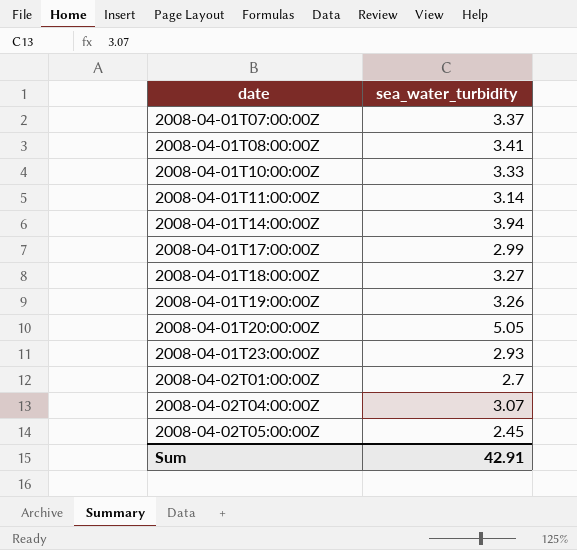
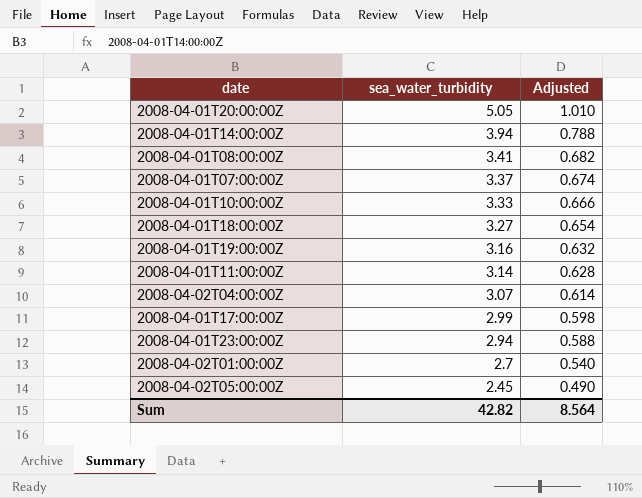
row order: date ascending -> sea_water_turbidity descending
column Adjusted | formula: none -> [sea_water_turbidity] * 0.2
2008-04-01T19:00:00Z | sea_water_turbidity: 3.26 -> 3.16
2008-04-01T23:00:00Z | sea_water_turbidity: 2.93 -> 2.94
Sum | sea_water_turbidity: 42.91 -> 42.82

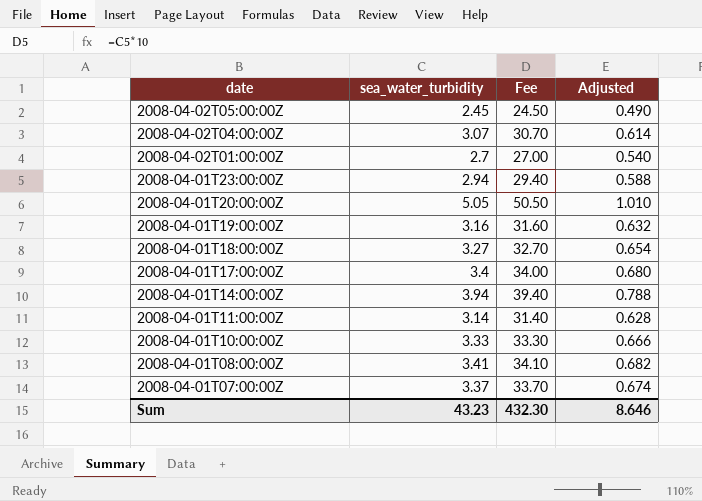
row order: sea_water_turbidity descending -> date descending
column Fee | formula: none -> [sea_water_turbidity] * 10
2008-04-01T17:00:00Z | sea_water_turbidity: 2.99 -> 3.4
2008-04-01T17:00:00Z | Adjusted: 0.598 -> 0.680
Sum | sea_water_turbidity: 42.82 -> 43.23
Sum | Adjusted: 8.564 -> 8.646

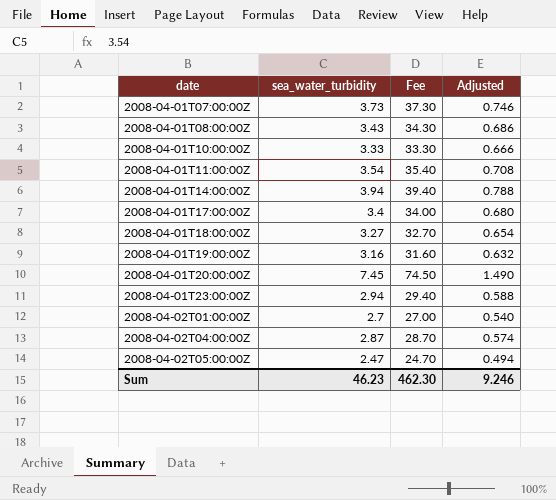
row order: date descending -> date ascending
2008-04-01T07:00:00Z | sea_water_turbidity: 3.37 -> 3.73
2008-04-01T07:00:00Z | Fee: 33.70 -> 37.30
2008-04-01T07:00:00Z | Adjusted: 0.674 -> 0.746
2008-04-01T08:00:00Z | sea_water_turbidity: 3.41 -> 3.43
2008-04-01T08:00:00Z | Fee: 34.10 -> 34.30
2008-04-01T08:00:00Z | Adjusted: 0.682 -> 0.686
2008-04-01T11:00:00Z | sea_water_turbidity: 3.14 -> 3.54
2008-04-01T11:00:00Z | Fee: 31.40 -> 35.40
2008-04-01T11:00:00Z | Adjusted: 0.628 -> 0.708
2008-04-01T20:00:00Z | sea_water_turbidity: 5.05 -> 7.45
2008-04-01T20:00:00Z | Fee: 50.50 -> 74.50
2008-04-01T20:00:00Z | Adjusted: 1.010 -> 1.490
2008-04-02T04:00:00Z | sea_water_turbidity: 3.07 -> 2.87
2008-04-02T04:00:00Z | Fee: 30.70 -> 28.70
2008-04-02T04:00:00Z | Adjusted: 0.614 -> 0.574
2008-04-02T05:00:00Z | sea_water_turbidity: 2.45 -> 2.47
2008-04-02T05:00:00Z | Fee: 24.50 -> 24.70
2008-04-02T05:00:00Z | Adjusted: 0.490 -> 0.494
Sum | sea_water_turbidity: 43.23 -> 46.23
Sum | Fee: 432.30 -> 462.30
Sum | Adjusted: 8.646 -> 9.246

